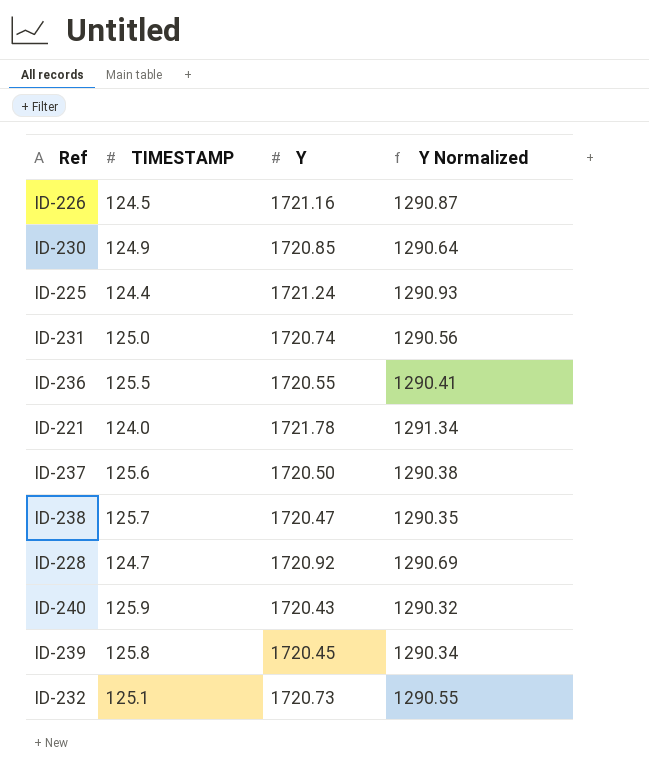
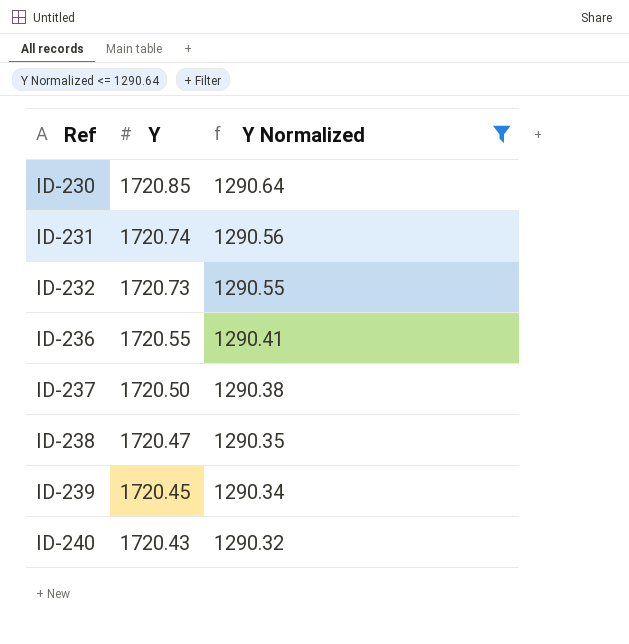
filter: none -> Y Normalized <= 1290.64
row order: none -> Ref ascending
column TIMESTAMP | position: 2 -> none

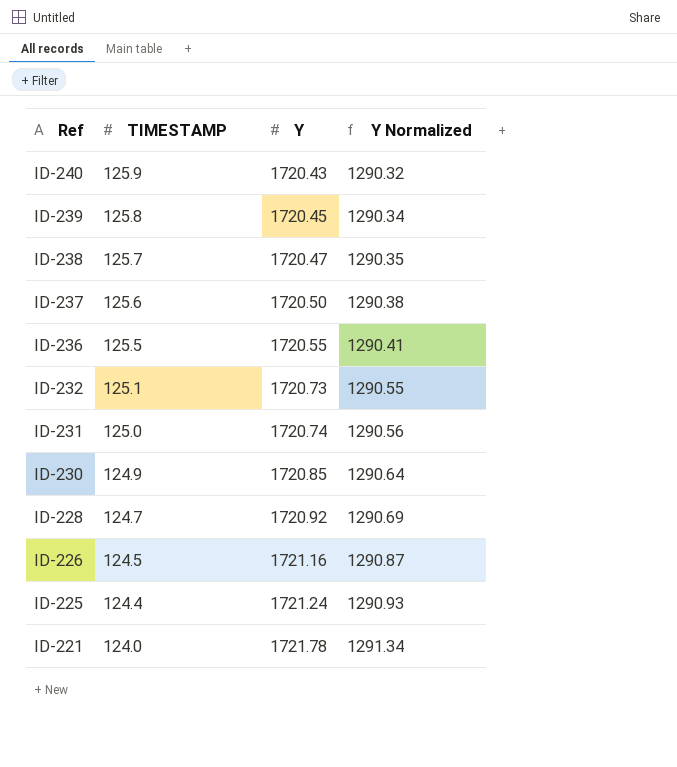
filter: Y Normalized <= 1290.64 -> none
row order: Ref ascending -> Ref descending
column TIMESTAMP | position: none -> 2

